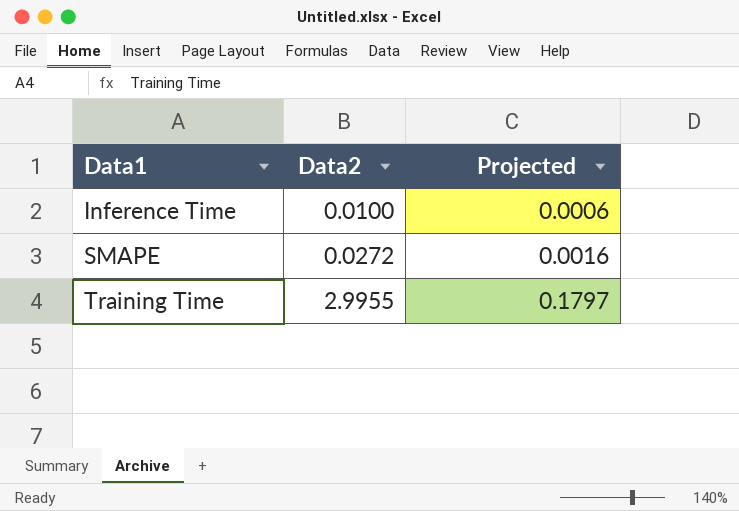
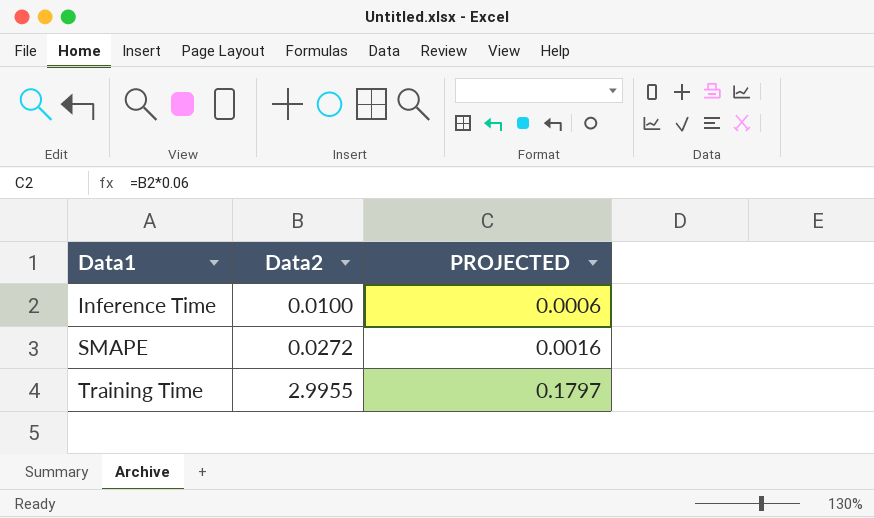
column name: Projected -> PROJECTED

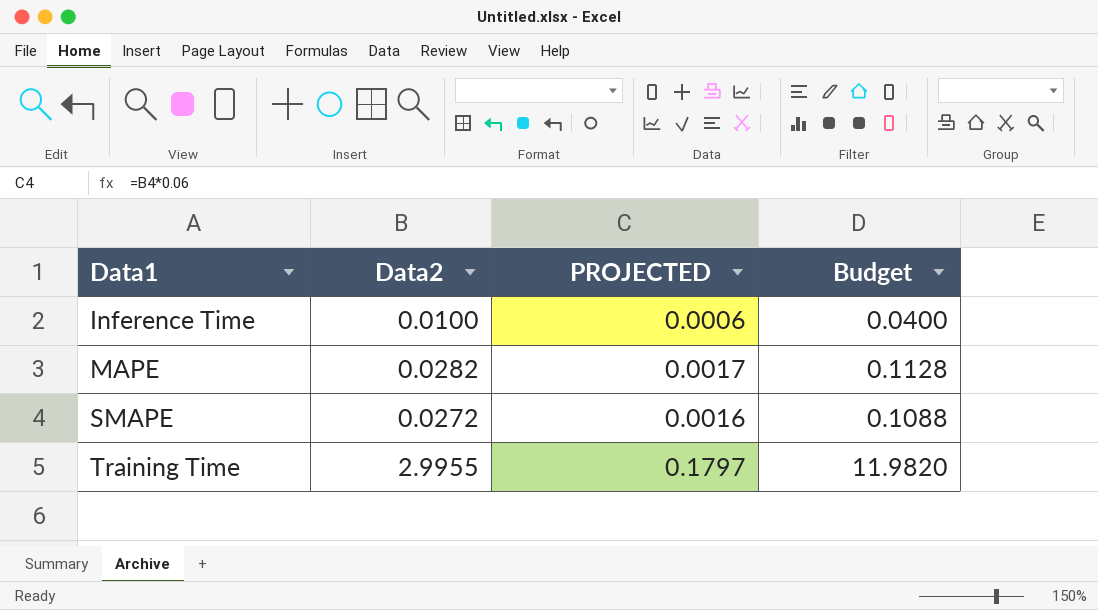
column Budget | formula: none -> [Data2] * 4
row MAPE: none -> 0.0282 | 0.0017 | 0.1128

